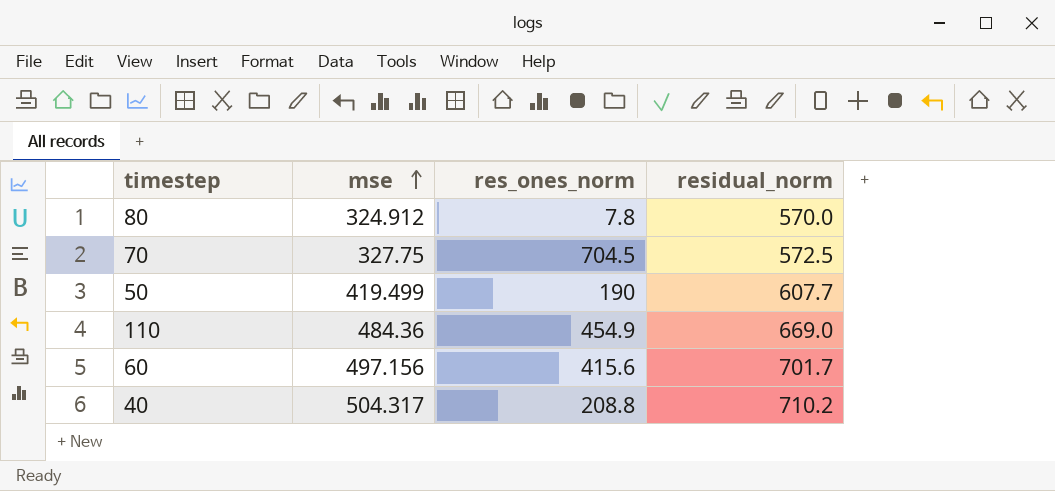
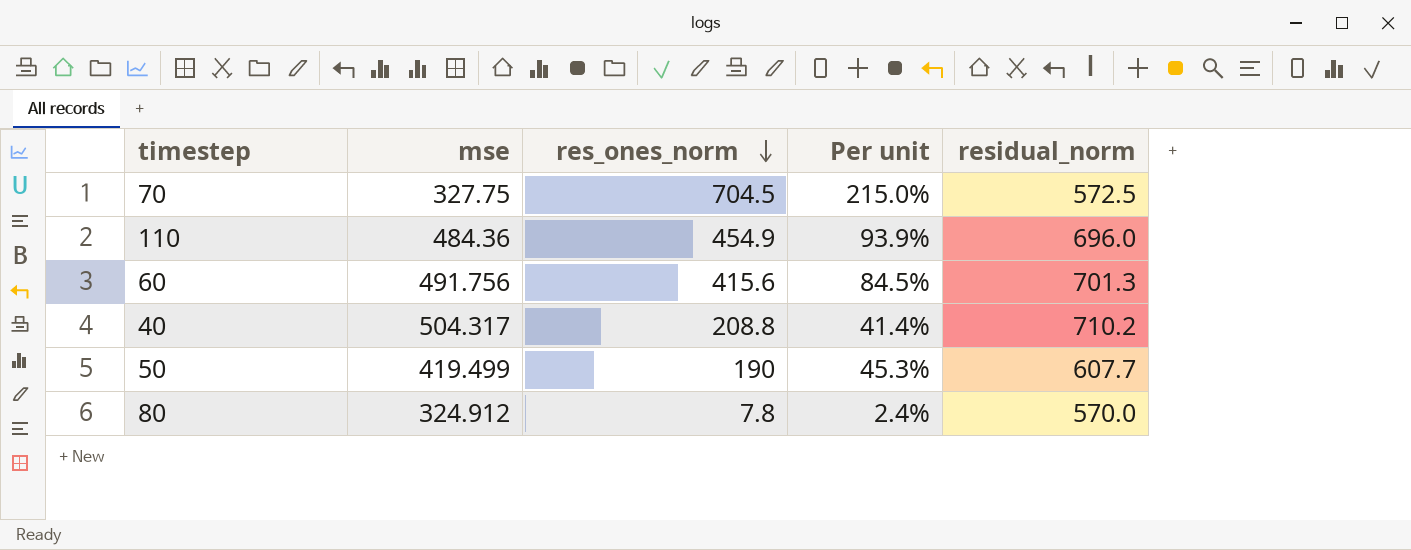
row order: mse ascending -> res_ones_norm descending
column Per unit | formula: none -> [res_ones_norm] / [mse]
110 | residual_norm: 669.0 -> 696.0
60 | mse: 497.156 -> 491.756
60 | residual_norm: 701.7 -> 701.3

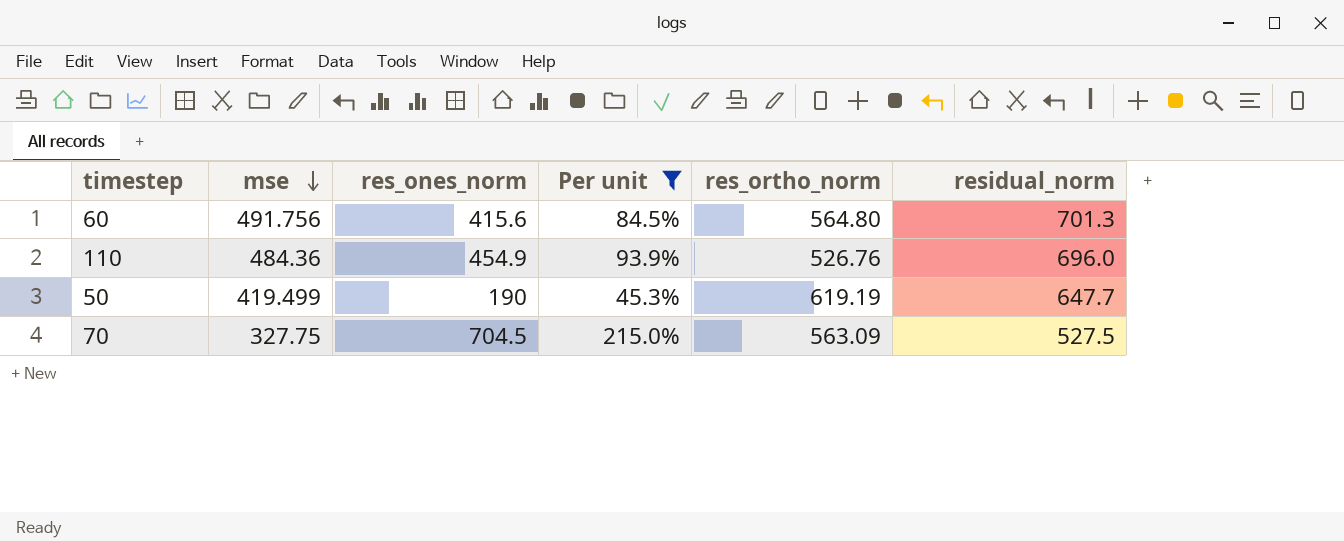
filter: none -> Per unit >= 45.3%
row order: res_ones_norm descending -> mse descending
column res_ortho_norm | position: none -> 5
50 | residual_norm: 607.7 -> 647.7
70 | residual_norm: 572.5 -> 527.5

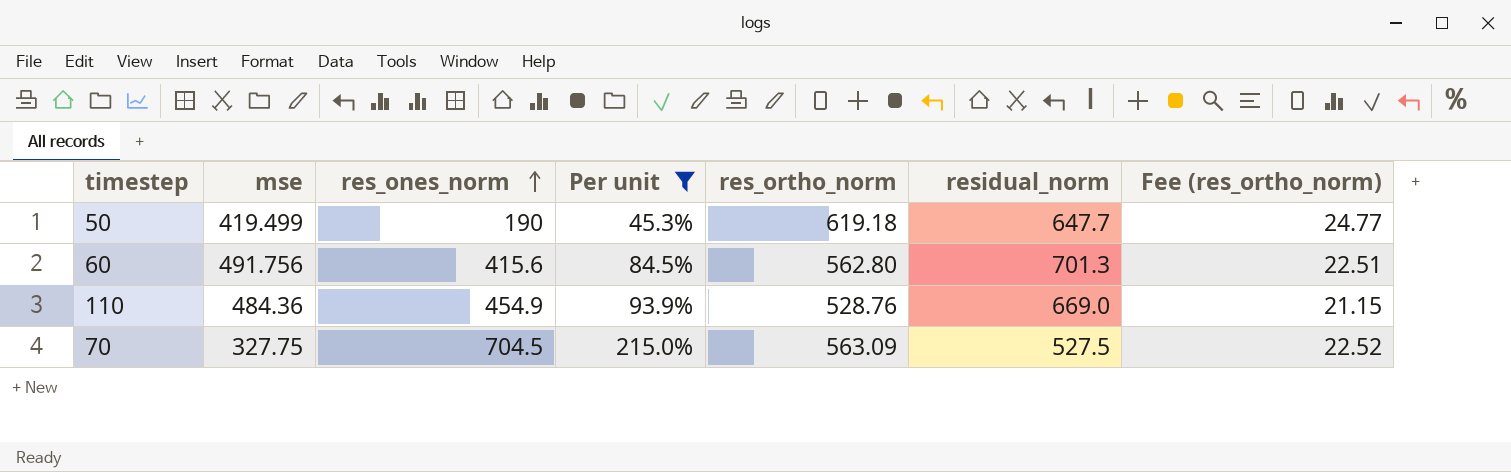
row order: mse descending -> res_ones_norm ascending
column Fee (res_ortho_norm) | formula: none -> [res_ortho_norm] * 0.04
50 | res_ortho_norm: 619.19 -> 619.18
60 | res_ortho_norm: 564.80 -> 562.80
110 | res_ortho_norm: 526.76 -> 528.76
110 | residual_norm: 696.0 -> 669.0

